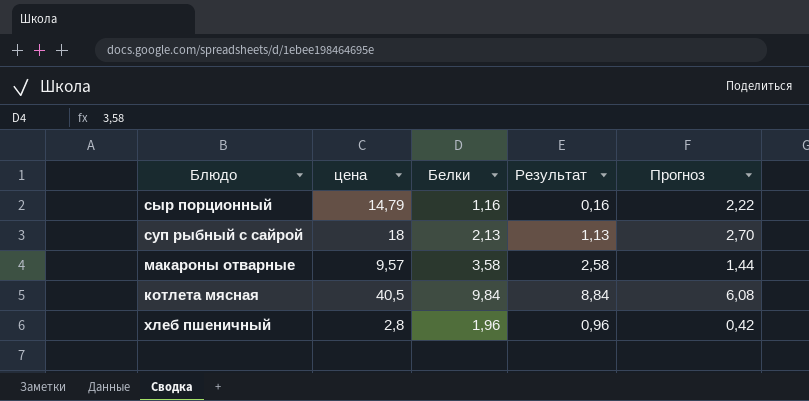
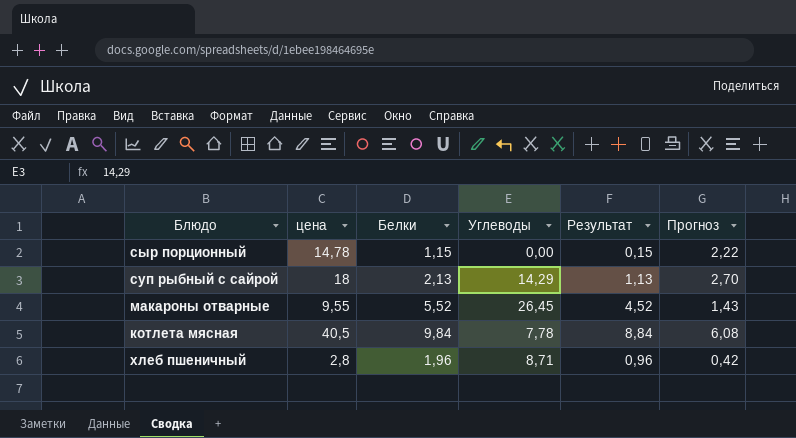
column Углеводы | position: none -> 4
сыр порционный | цена: 14,79 -> 14,78
сыр порционный | Белки: 1,16 -> 1,15
сыр порционный | Результат: 0,16 -> 0,15
макароны отварные | цена: 9,57 -> 9,55
макароны отварные | Белки: 3,58 -> 5,52
макароны отварные | Результат: 2,58 -> 4,52
макароны отварные | Прогноз: 1,44 -> 1,43

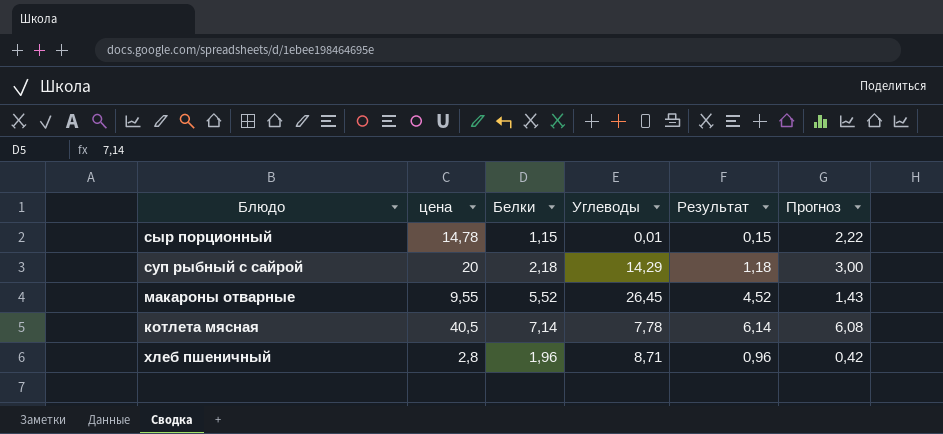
сыр порционный | Углеводы: 0,00 -> 0,01
суп рыбный с сайрой | цена: 18 -> 20
суп рыбный с сайрой | Белки: 2,13 -> 2,18
суп рыбный с сайрой | Результат: 1,13 -> 1,18
суп рыбный с сайрой | Прогноз: 2,70 -> 3,00
котлета мясная | Белки: 9,84 -> 7,14
котлета мясная | Результат: 8,84 -> 6,14

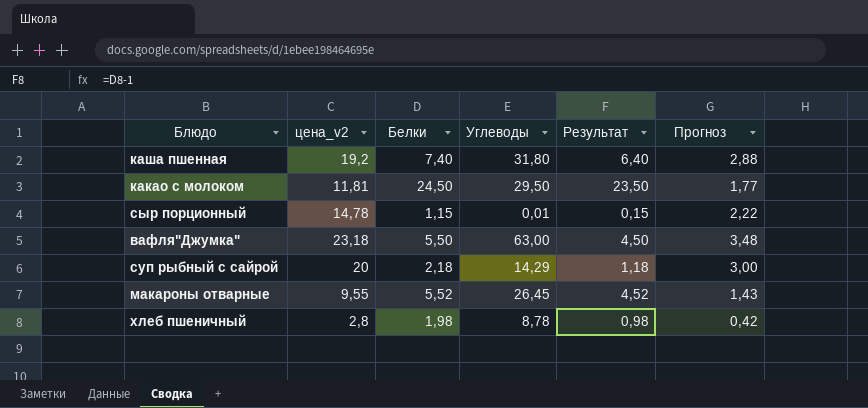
column name: цена -> цена_v2
row котлета мясная: 40,5 | 7,14 | 7,78 | 6,14 | 6,08 -> none
row каша пшенная: none -> 19,2 | 7,40 | 31,80 | 6,40 | 2,88
row какао с молоком: none -> 11,81 | 24,50 | 29,50 | 23,50 | 1,77
row вафля"Джумка": none -> 23,18 | 5,50 | 63,00 | 4,50 | 3,48
хлеб пшеничный | Белки: 1,96 -> 1,98
хлеб пшеничный | Углеводы: 8,71 -> 8,78
хлеб пшеничный | Результат: 0,96 -> 0,98

